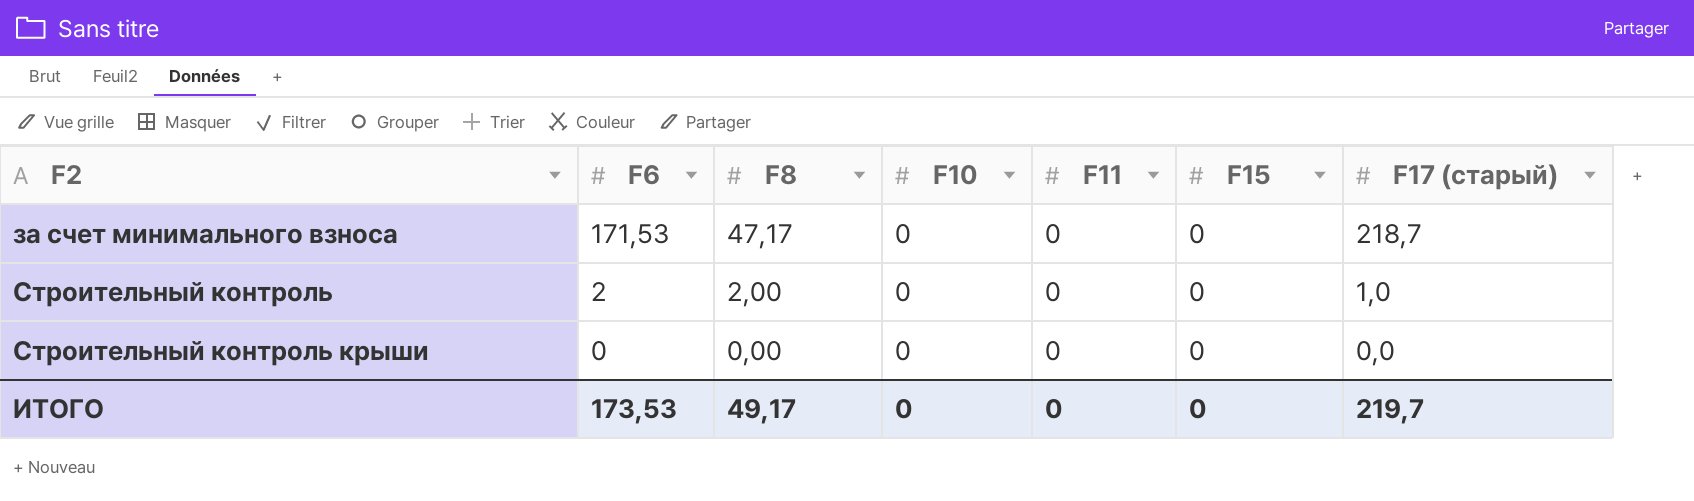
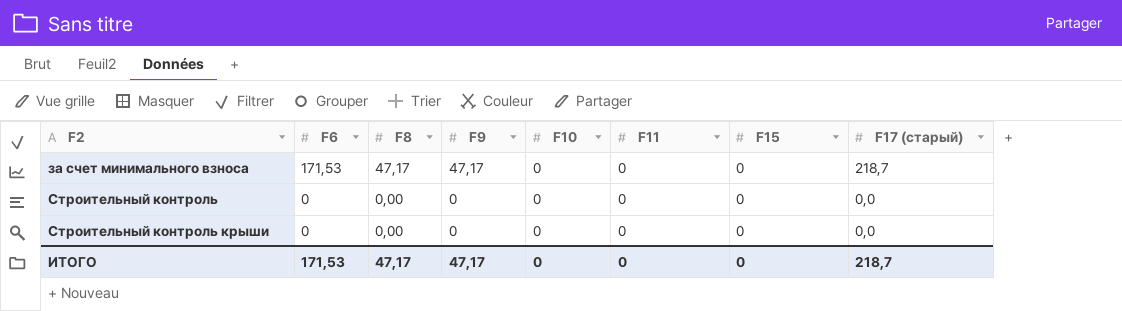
column F9 | position: none -> 4
Строительный контроль | F6: 2 -> 0
Строительный контроль | F8: 2,00 -> 0,00
Строительный контроль | F17 (старый): 1,0 -> 0,0
ИТОГО | F6: 173,53 -> 171,53
ИТОГО | F8: 49,17 -> 47,17
ИТОГО | F17 (старый): 219,7 -> 218,7

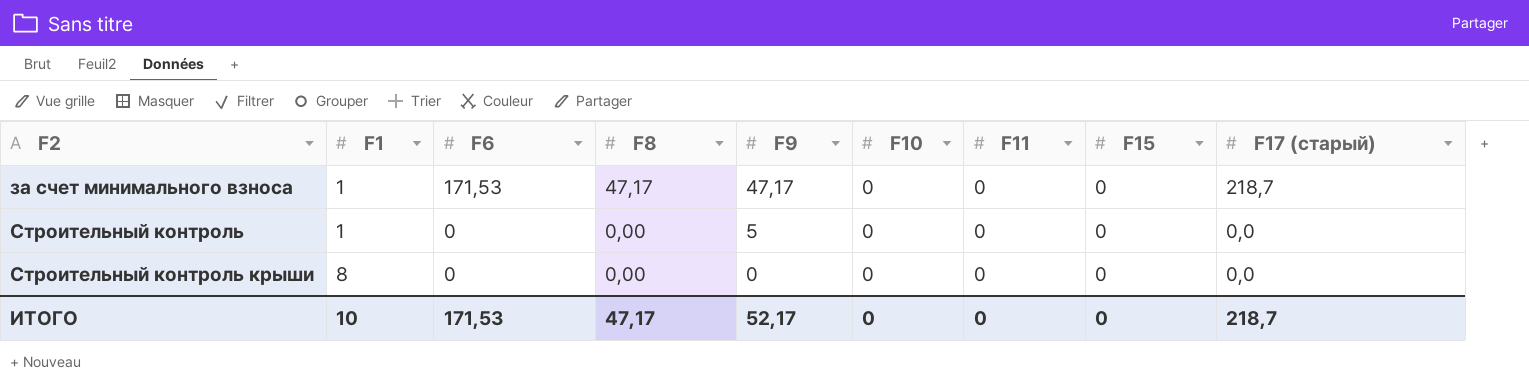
column F1 | position: none -> 2
Строительный контроль | F9: 0 -> 5
ИТОГО | F9: 47,17 -> 52,17

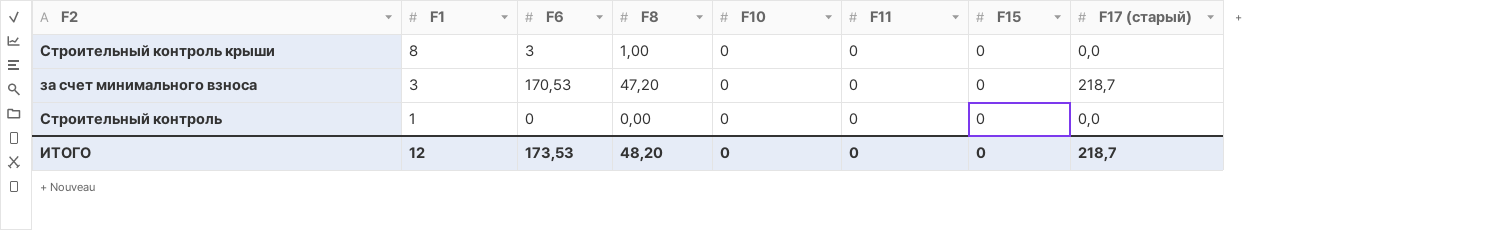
row order: F2 ascending -> F1 descending
column F9 | position: 5 -> none
Строительный контроль крыши | F6: 0 -> 3
Строительный контроль крыши | F8: 0,00 -> 1,00
за счет минимального взноса | F1: 1 -> 3
за счет минимального взноса | F6: 171,53 -> 170,53
за счет минимального взноса | F8: 47,17 -> 47,20
ИТОГО | F1: 10 -> 12
ИТОГО | F6: 171,53 -> 173,53
ИТОГО | F8: 47,17 -> 48,20

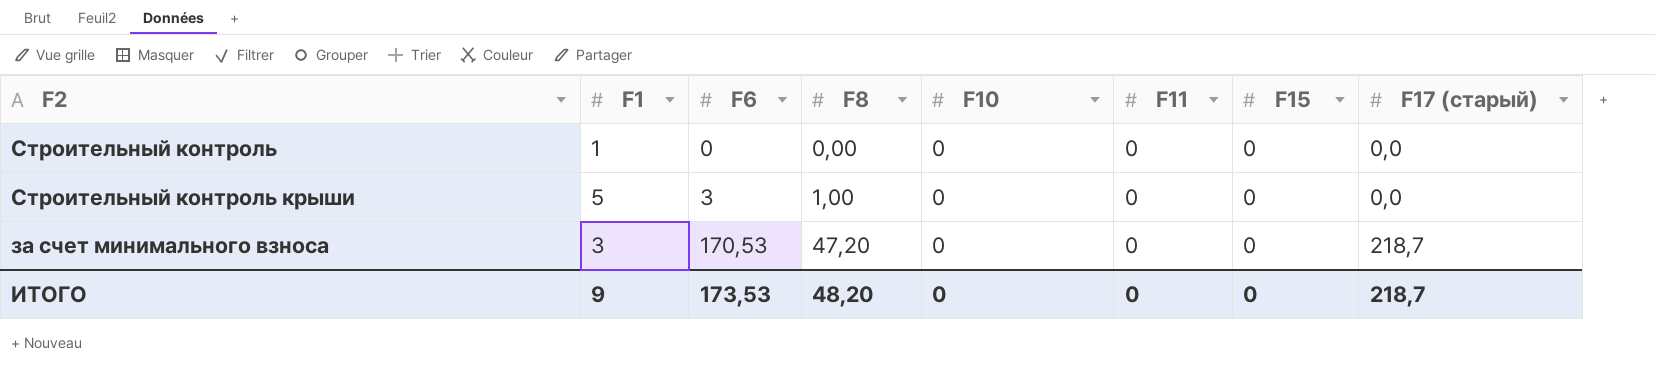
row order: F1 descending -> F6 ascending
Строительный контроль крыши | F1: 8 -> 5
ИТОГО | F1: 12 -> 9

